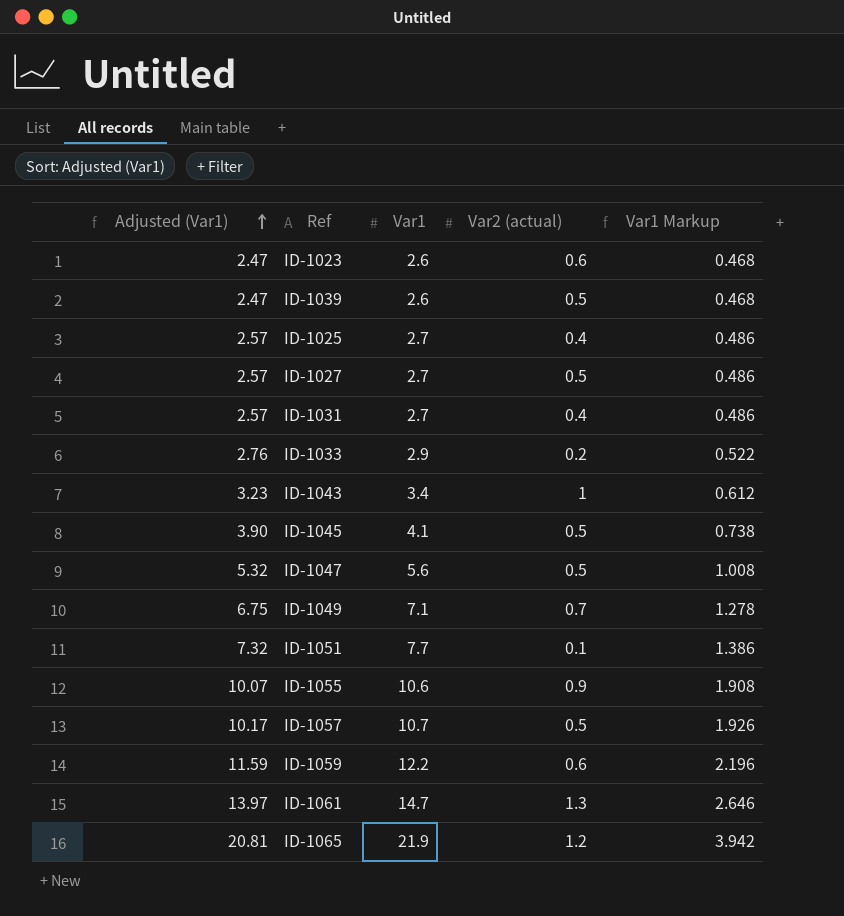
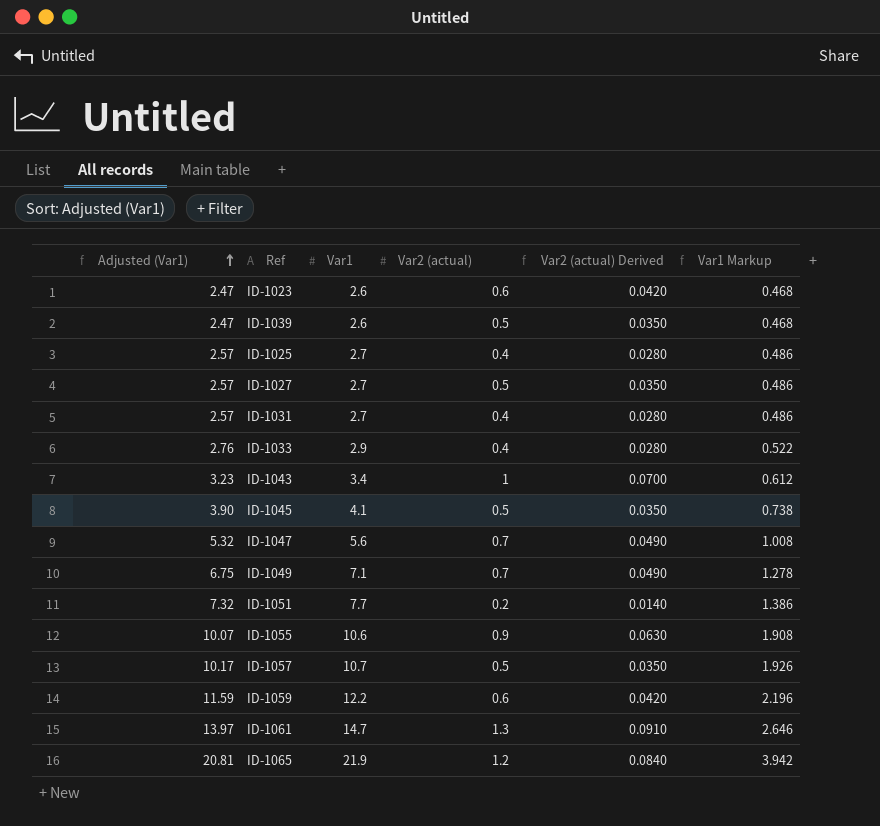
column Var2 (actual) Derived | formula: none -> [Var2 (actual)] * 0.07
ID-1033 | Var2 (actual): 0.2 -> 0.4
ID-1047 | Var2 (actual): 0.5 -> 0.7
ID-1051 | Var2 (actual): 0.1 -> 0.2

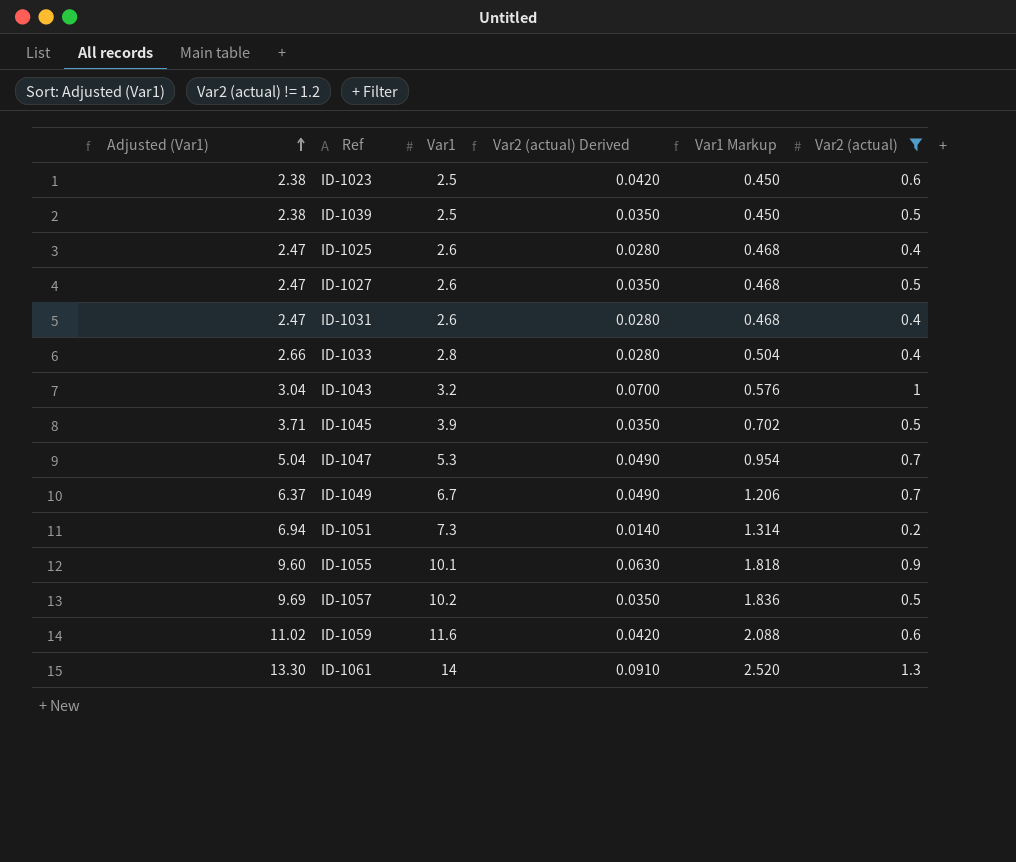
filter: none -> Var2 (actual) != 1.2
column Var2 (actual) | position: 4 -> 6
ID-1023 | Adjusted (Var1): 2.47 -> 2.38
ID-1023 | Var1: 2.6 -> 2.5
ID-1023 | Var1 Markup: 0.468 -> 0.450
ID-1039 | Adjusted (Var1): 2.47 -> 2.38
ID-1039 | Var1: 2.6 -> 2.5
ID-1039 | Var1 Markup: 0.468 -> 0.450
ID-1025 | Adjusted (Var1): 2.57 -> 2.47
ID-1025 | Var1: 2.7 -> 2.6
ID-1025 | Var1 Markup: 0.486 -> 0.468
ID-1027 | Adjusted (Var1): 2.57 -> 2.47
ID-1027 | Var1: 2.7 -> 2.6
ID-1027 | Var1 Markup: 0.486 -> 0.468
ID-1031 | Adjusted (Var1): 2.57 -> 2.47
ID-1031 | Var1: 2.7 -> 2.6
ID-1031 | Var1 Markup: 0.486 -> 0.468
ID-1033 | Adjusted (Var1): 2.76 -> 2.66
ID-1033 | Var1: 2.9 -> 2.8
ID-1033 | Var1 Markup: 0.522 -> 0.504
ID-1043 | Adjusted (Var1): 3.23 -> 3.04
ID-1043 | Var1: 3.4 -> 3.2
ID-1043 | Var1 Markup: 0.612 -> 0.576
ID-1045 | Adjusted (Var1): 3.90 -> 3.71
ID-1045 | Var1: 4.1 -> 3.9
ID-1045 | Var1 Markup: 0.738 -> 0.702
ID-1047 | Adjusted (Var1): 5.32 -> 5.04
ID-1047 | Var1: 5.6 -> 5.3
ID-1047 | Var1 Markup: 1.008 -> 0.954
ID-1049 | Adjusted (Var1): 6.75 -> 6.37
ID-1049 | Var1: 7.1 -> 6.7
ID-1049 | Var1 Markup: 1.278 -> 1.206
ID-1051 | Adjusted (Var1): 7.32 -> 6.94
ID-1051 | Var1: 7.7 -> 7.3
ID-1051 | Var1 Markup: 1.386 -> 1.314
ID-1055 | Adjusted (Var1): 10.07 -> 9.60
ID-1055 | Var1: 10.6 -> 10.1
ID-1055 | Var1 Markup: 1.908 -> 1.818
ID-1057 | Adjusted (Var1): 10.17 -> 9.69
ID-1057 | Var1: 10.7 -> 10.2
ID-1057 | Var1 Markup: 1.926 -> 1.836
ID-1059 | Adjusted (Var1): 11.59 -> 11.02
ID-1059 | Var1: 12.2 -> 11.6
ID-1059 | Var1 Markup: 2.196 -> 2.088
ID-1061 | Adjusted (Var1): 13.97 -> 13.30
ID-1061 | Var1: 14.7 -> 14
ID-1061 | Var1 Markup: 2.646 -> 2.520

